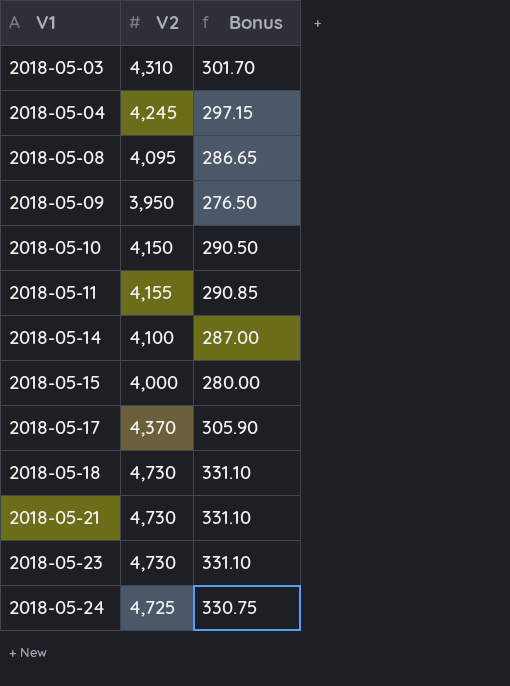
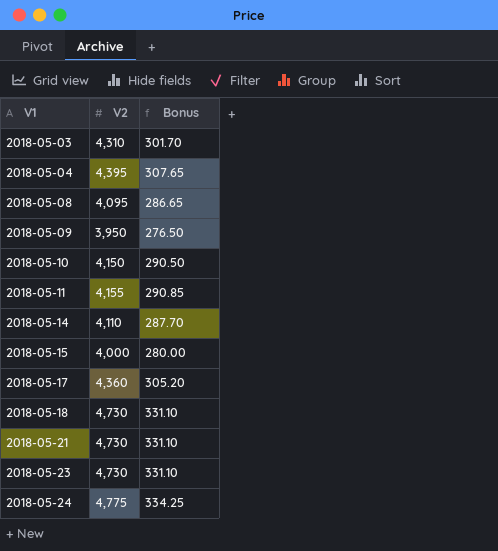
2018-05-04 | V2: 4,245 -> 4,395
2018-05-04 | Bonus: 297.15 -> 307.65
2018-05-14 | V2: 4,100 -> 4,110
2018-05-14 | Bonus: 287.00 -> 287.70
2018-05-17 | V2: 4,370 -> 4,360
2018-05-17 | Bonus: 305.90 -> 305.20
2018-05-24 | V2: 4,725 -> 4,775
2018-05-24 | Bonus: 330.75 -> 334.25

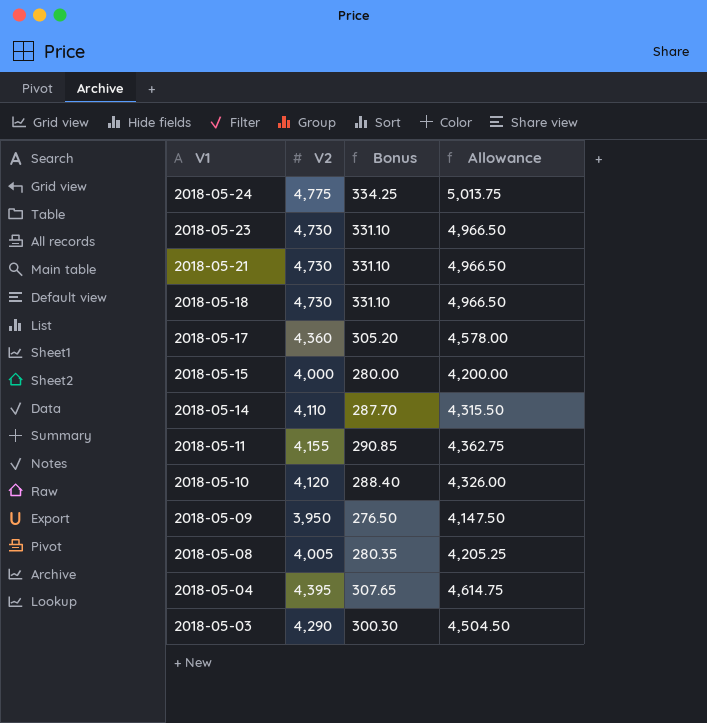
row order: V1 ascending -> V1 descending
column Allowance | formula: none -> [V2] * 1.05
2018-05-10 | V2: 4,150 -> 4,120
2018-05-10 | Bonus: 290.50 -> 288.40
2018-05-08 | V2: 4,095 -> 4,005
2018-05-08 | Bonus: 286.65 -> 280.35
2018-05-03 | V2: 4,310 -> 4,290
2018-05-03 | Bonus: 301.70 -> 300.30

